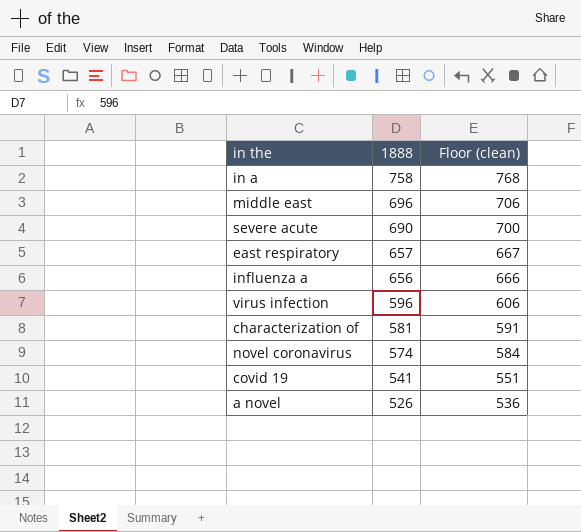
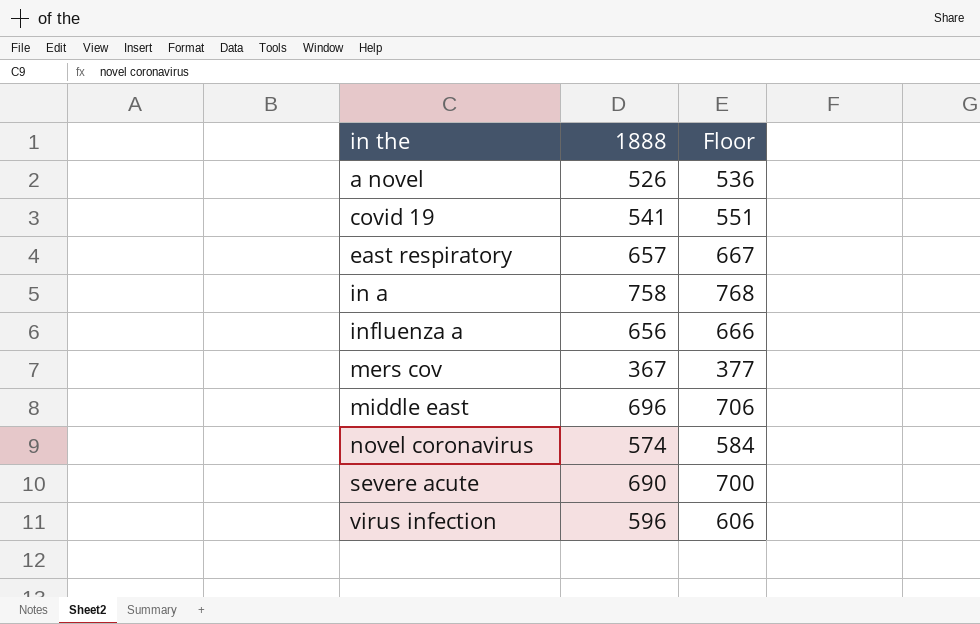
row order: 1888 descending -> in the ascending
column name: Floor (clean) -> Floor
row characterization of: 581 | 591 -> none
row mers cov: none -> 367 | 377

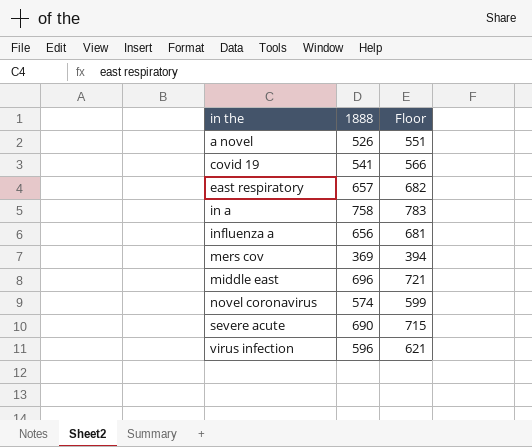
column Floor | formula: [1888] + 10 -> [1888] + 25
mers cov | 1888: 367 -> 369

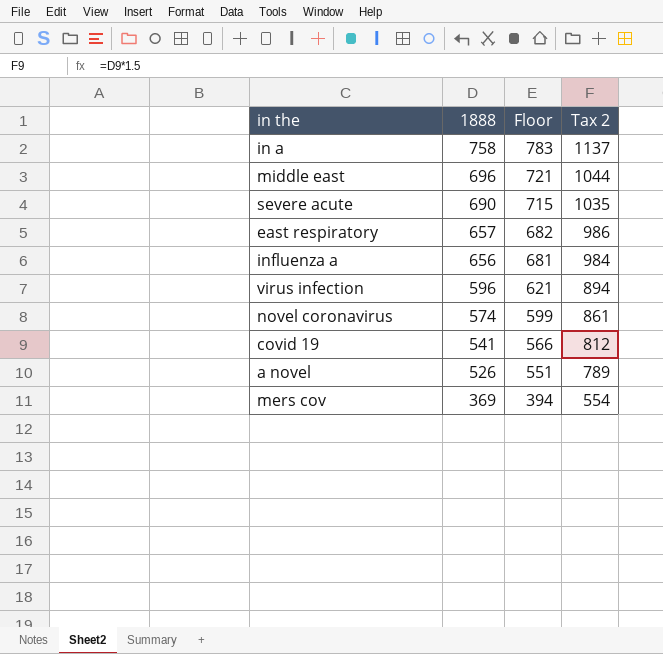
row order: in the ascending -> 1888 descending
column Tax 2 | formula: none -> [1888] * 1.5

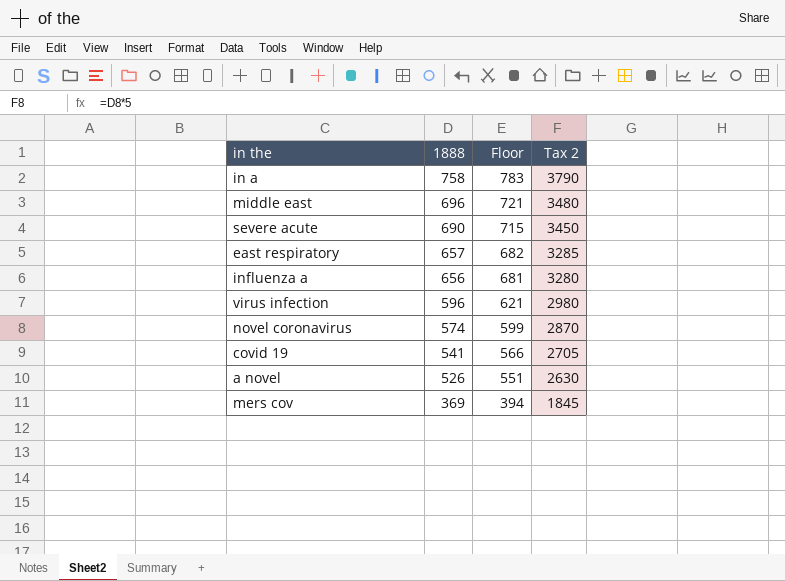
column Tax 2 | formula: [1888] * 1.5 -> [1888] * 5

